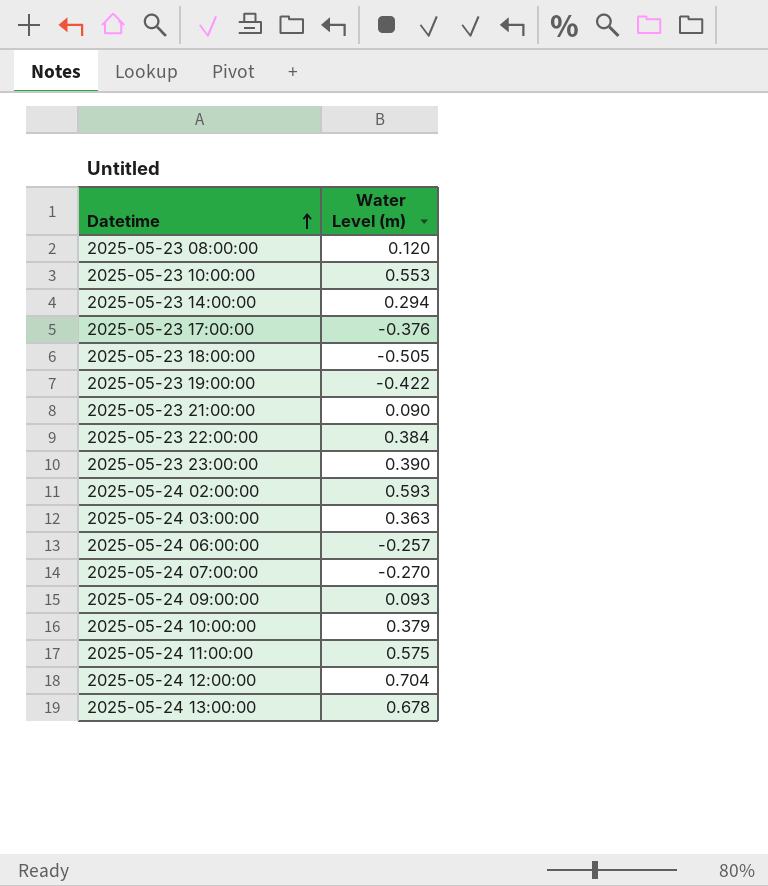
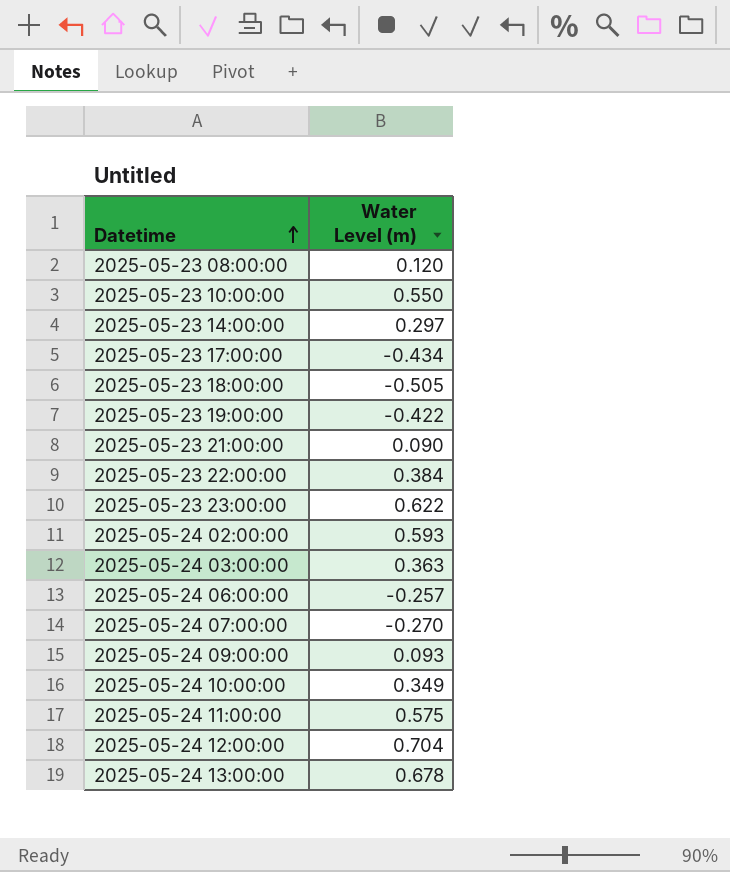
2025-05-23 10:00:00 | Water Level (m): 0.553 -> 0.550
2025-05-23 14:00:00 | Water Level (m): 0.294 -> 0.297
2025-05-23 17:00:00 | Water Level (m): -0.376 -> -0.434
2025-05-23 23:00:00 | Water Level (m): 0.390 -> 0.622
2025-05-24 10:00:00 | Water Level (m): 0.379 -> 0.349

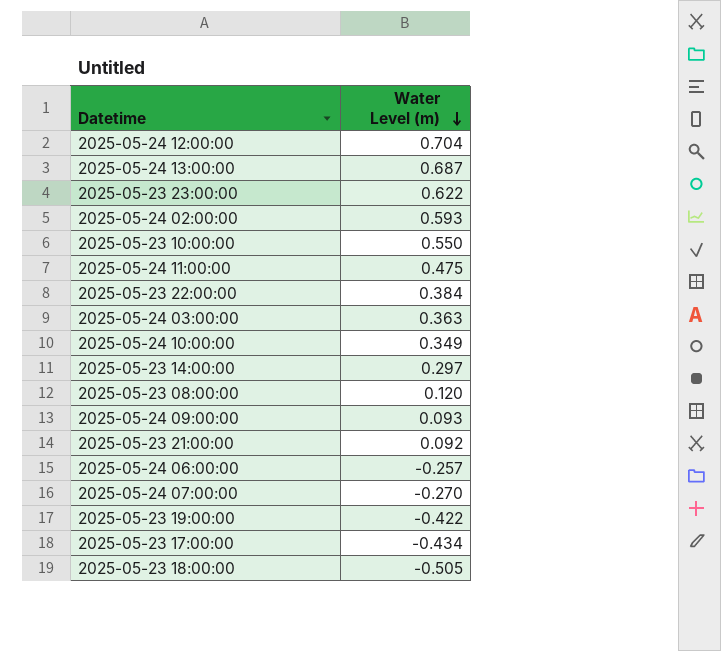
row order: Datetime ascending -> Water Level (m) descending
2025-05-24 13:00:00 | Water Level (m): 0.678 -> 0.687
2025-05-24 11:00:00 | Water Level (m): 0.575 -> 0.475
2025-05-23 21:00:00 | Water Level (m): 0.090 -> 0.092

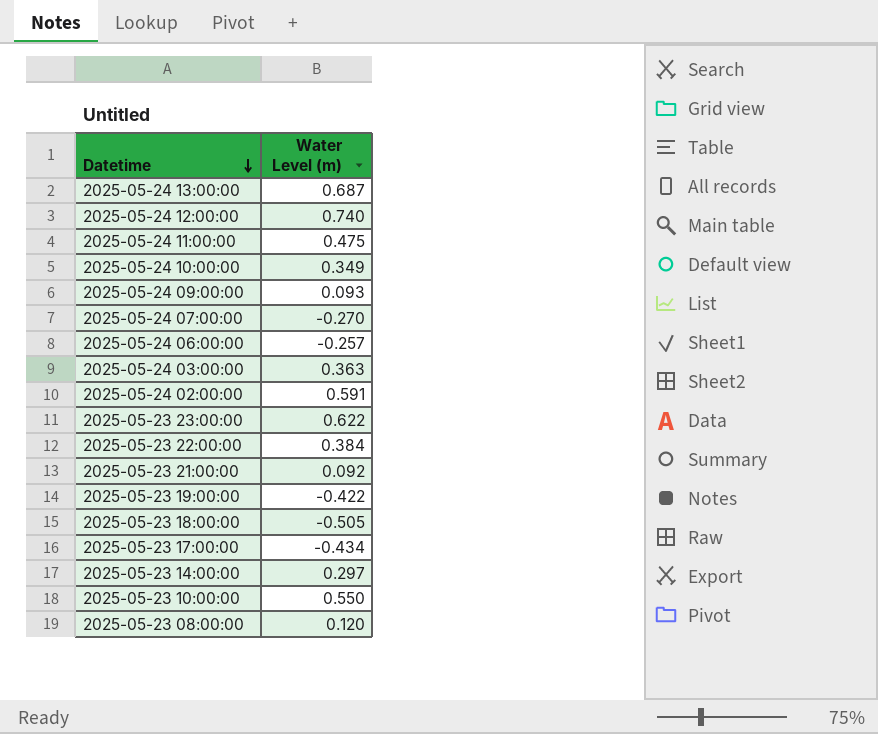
row order: Water Level (m) descending -> Datetime descending
2025-05-24 12:00:00 | Water Level (m): 0.704 -> 0.740
2025-05-24 02:00:00 | Water Level (m): 0.593 -> 0.591

